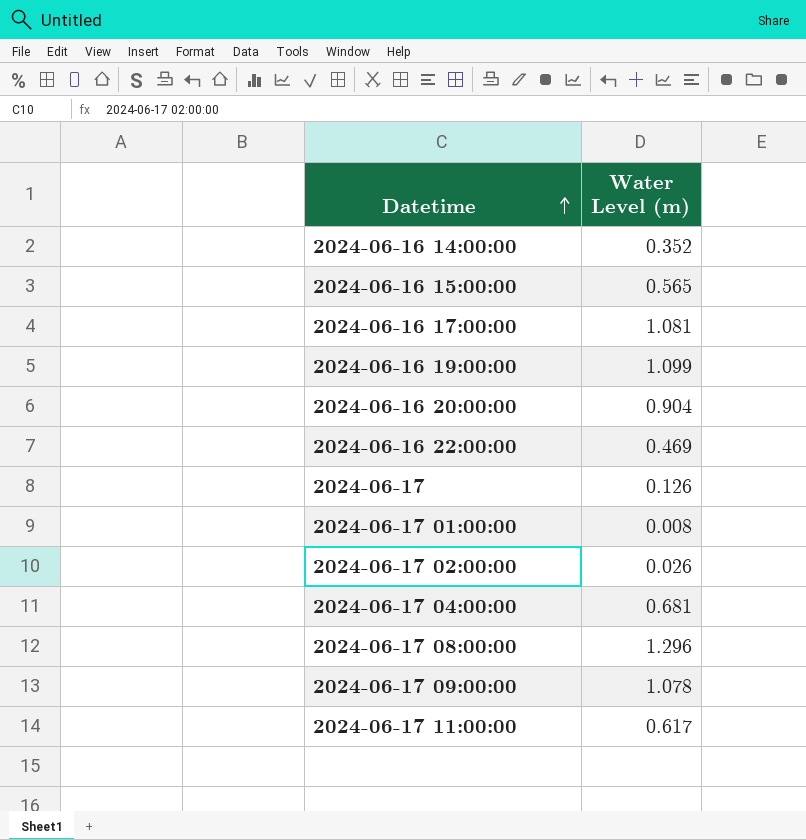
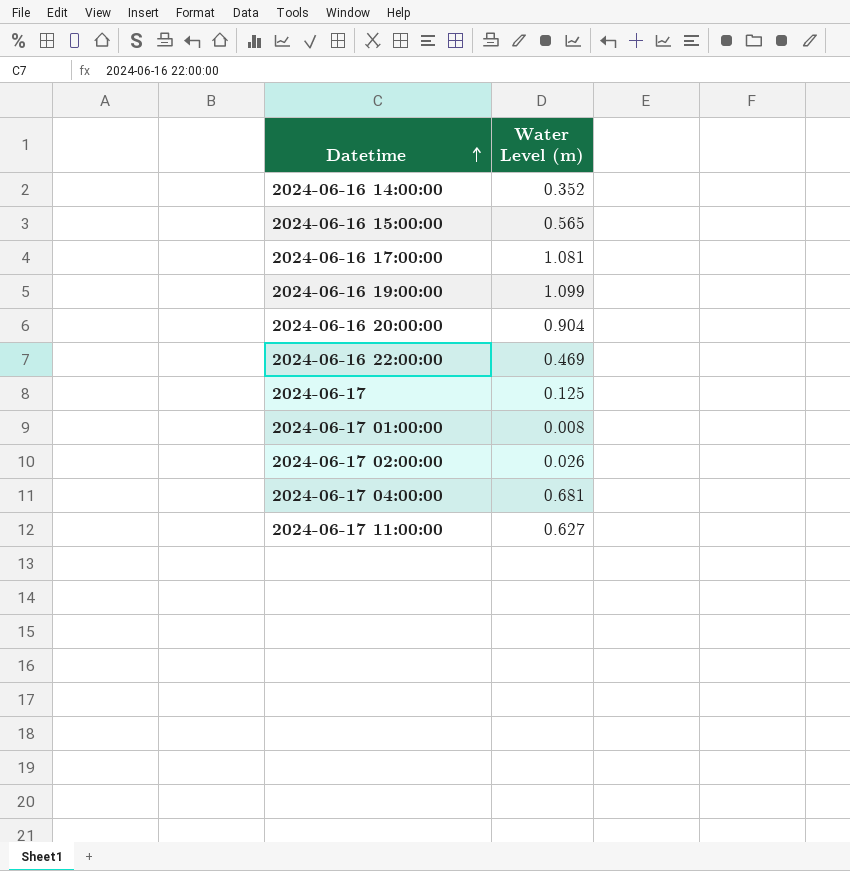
row 2024-06-17 08:00:00: 1.296 -> none
row 2024-06-17 09:00:00: 1.078 -> none
2024-06-17 | Water Level (m): 0.126 -> 0.125
2024-06-17 11:00:00 | Water Level (m): 0.617 -> 0.627

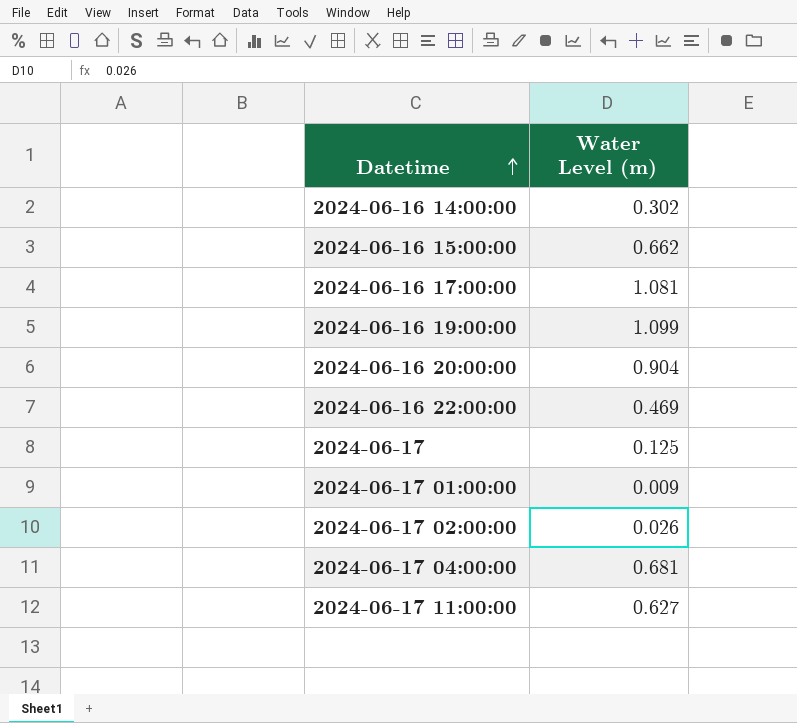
2024-06-16 14:00:00 | Water Level (m): 0.352 -> 0.302
2024-06-16 15:00:00 | Water Level (m): 0.565 -> 0.662
2024-06-17 01:00:00 | Water Level (m): 0.008 -> 0.009

